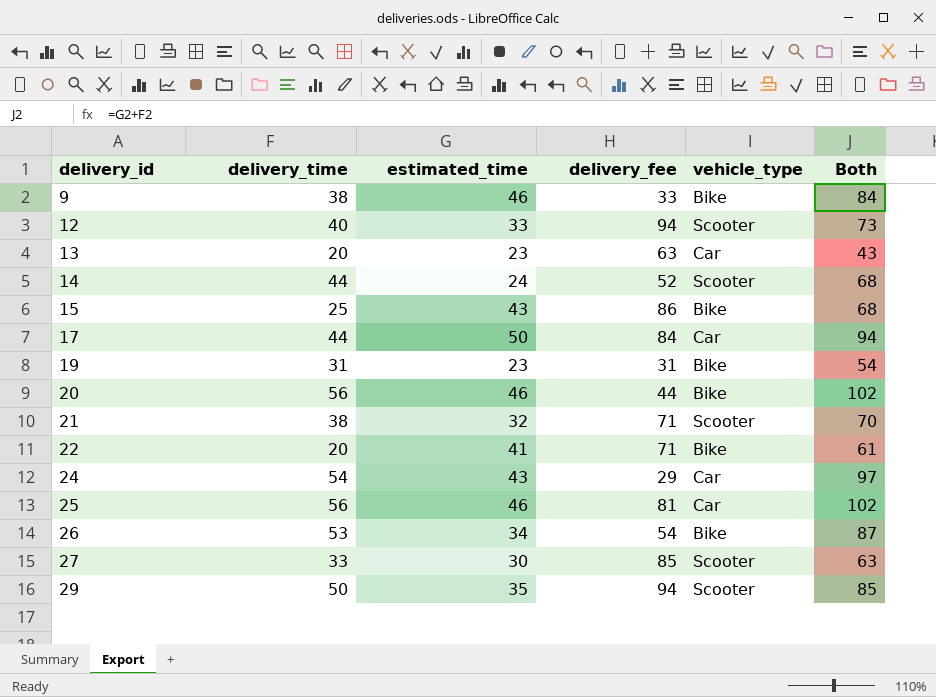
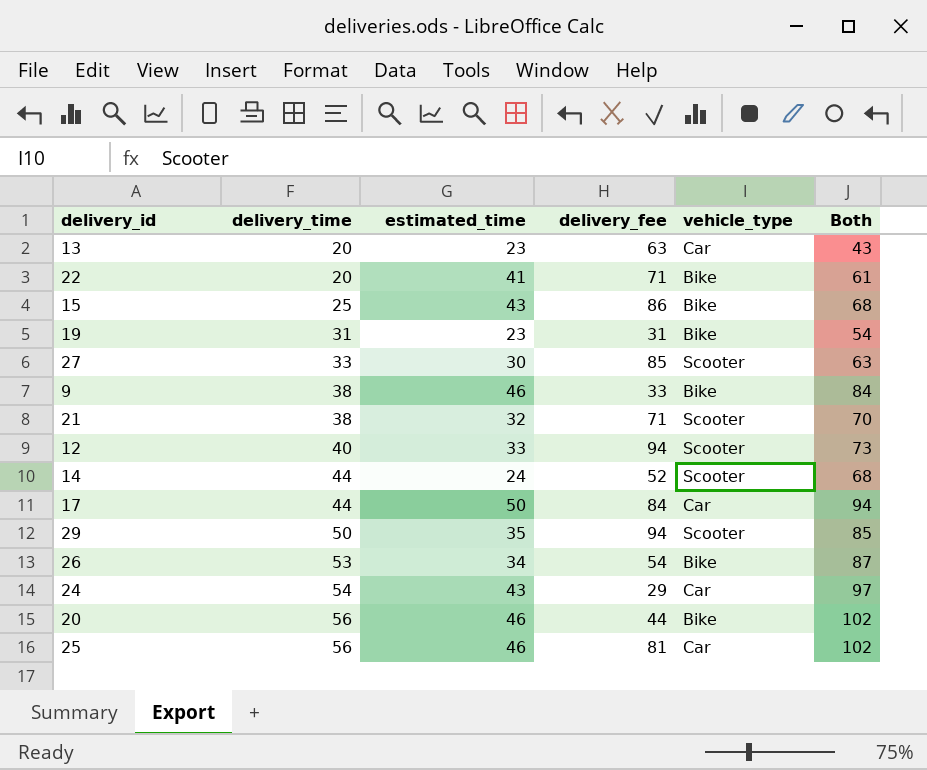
row order: delivery_id ascending -> delivery_time ascending

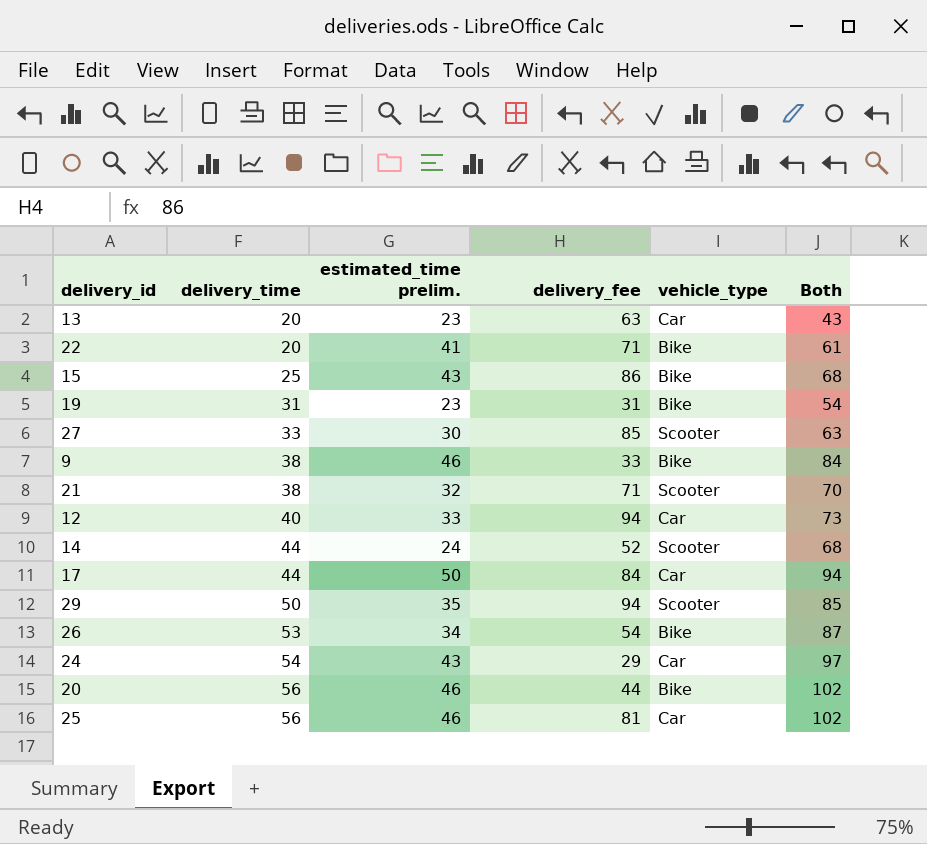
column name: estimated_time -> estimated_time prelim.
12 | vehicle_type: Scooter -> Car

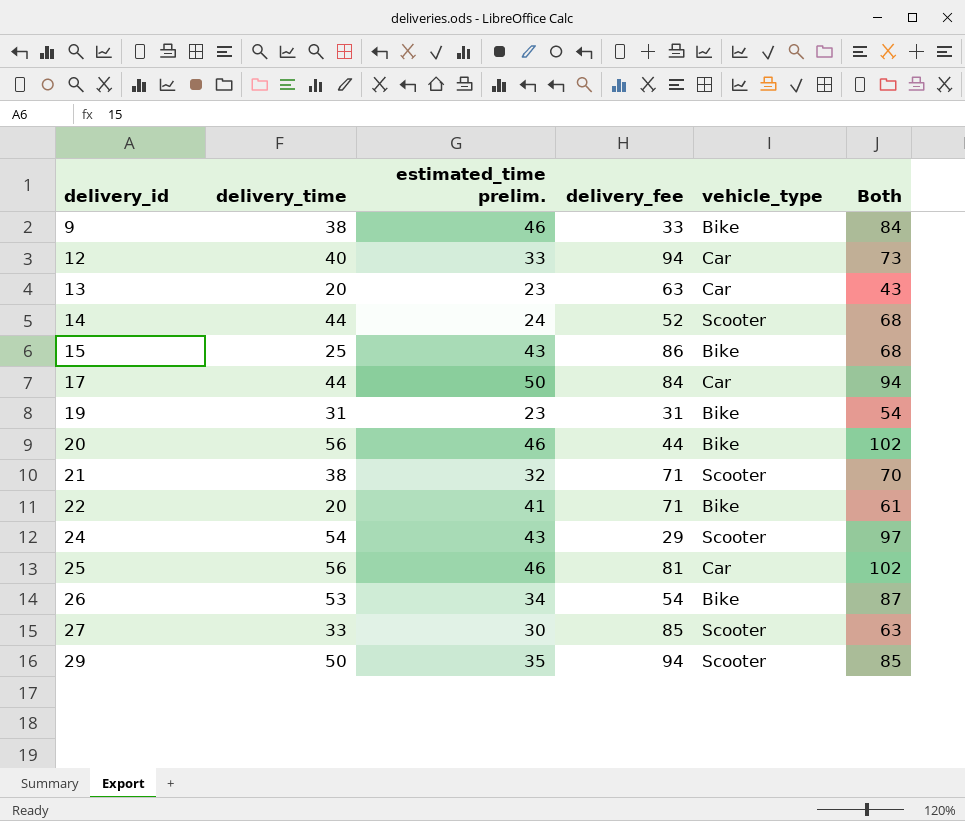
row order: delivery_time ascending -> delivery_id ascending
24 | vehicle_type: Car -> Scooter

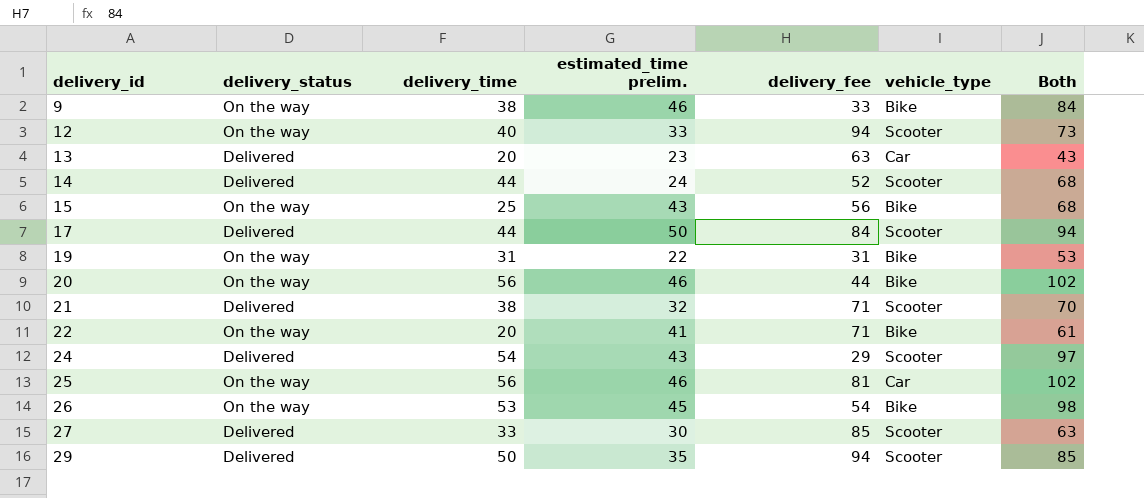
column delivery_status | position: none -> 2
12 | vehicle_type: Car -> Scooter
15 | delivery_fee: 86 -> 56
17 | vehicle_type: Car -> Scooter
19 | estimated_time prelim.: 23 -> 22
19 | Both: 54 -> 53
26 | estimated_time prelim.: 34 -> 45
26 | Both: 87 -> 98

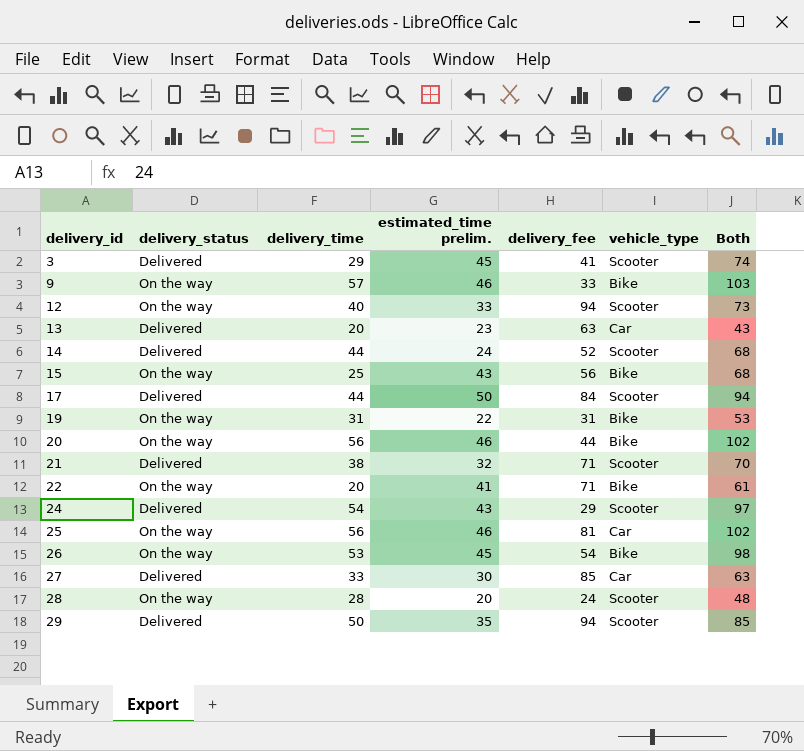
row 3: none -> Delivered | 29 | 45 | 41 | Scooter | 74
9 | delivery_time: 38 -> 57
9 | Both: 84 -> 103
27 | vehicle_type: Scooter -> Car
row 28: none -> On the way | 28 | 20 | 24 | Scooter | 48

